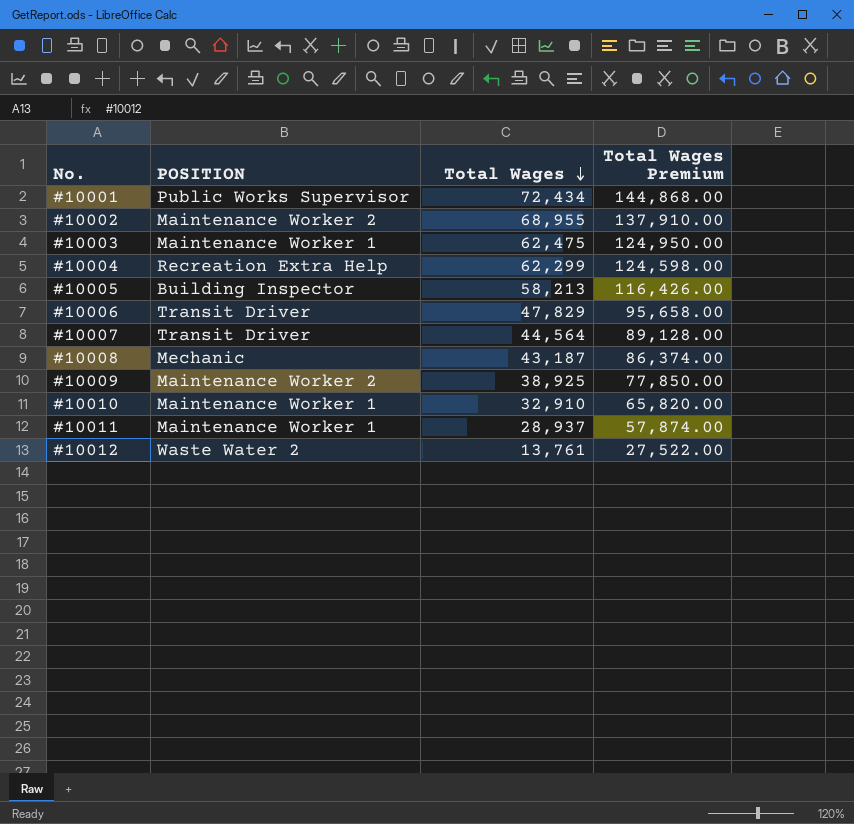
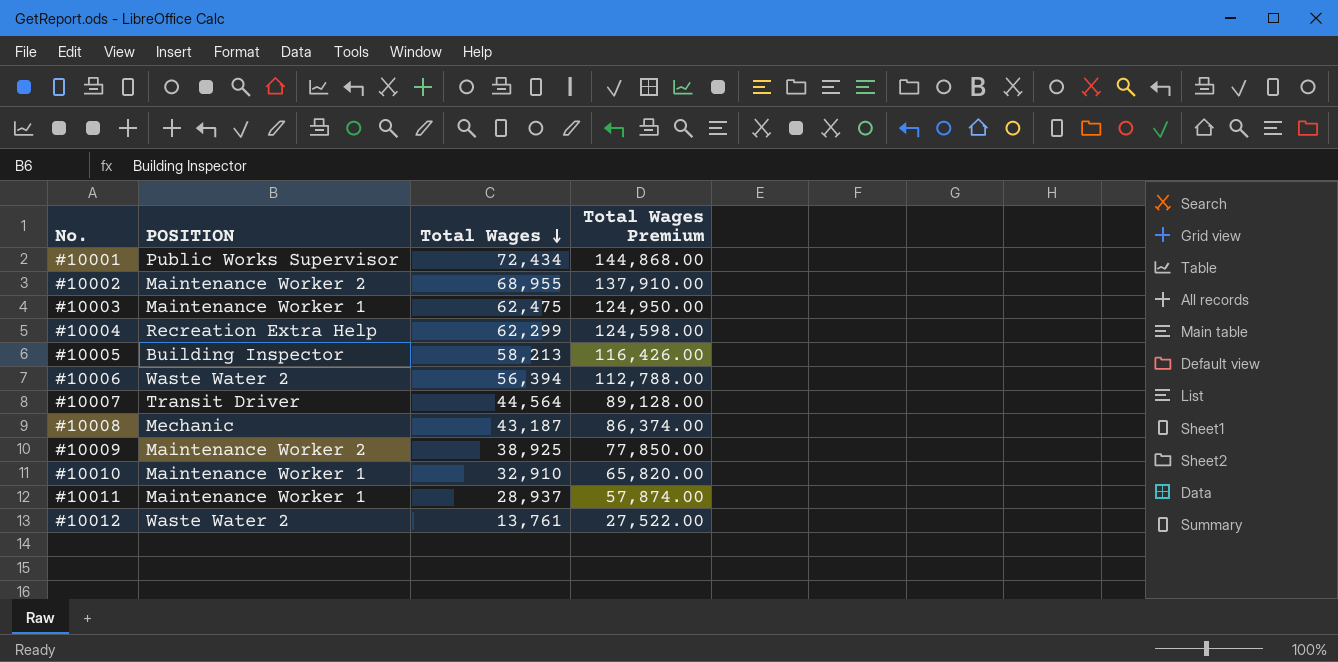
#10006 | POSITION: Transit Driver -> Waste Water 2
#10006 | Total Wages: 47,829 -> 56,394
#10006 | Total Wages Premium: 95,658.00 -> 112,788.00

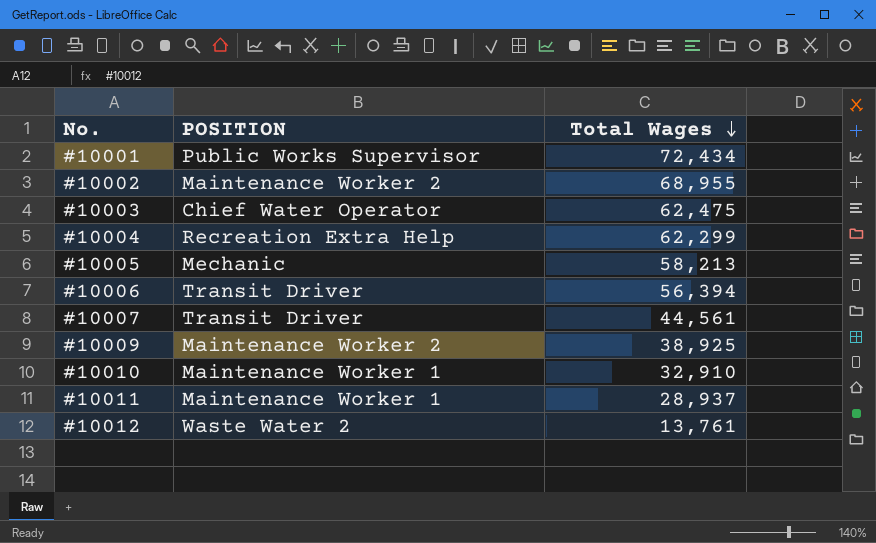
column Total Wages Premium | formula: [Total Wages] * 2 -> none
row #10008: Mechanic | 43,187 | 86,374.00 -> none
#10003 | POSITION: Maintenance Worker 1 -> Chief Water Operator
#10005 | POSITION: Building Inspector -> Mechanic
#10006 | POSITION: Waste Water 2 -> Transit Driver
#10007 | Total Wages: 44,564 -> 44,561

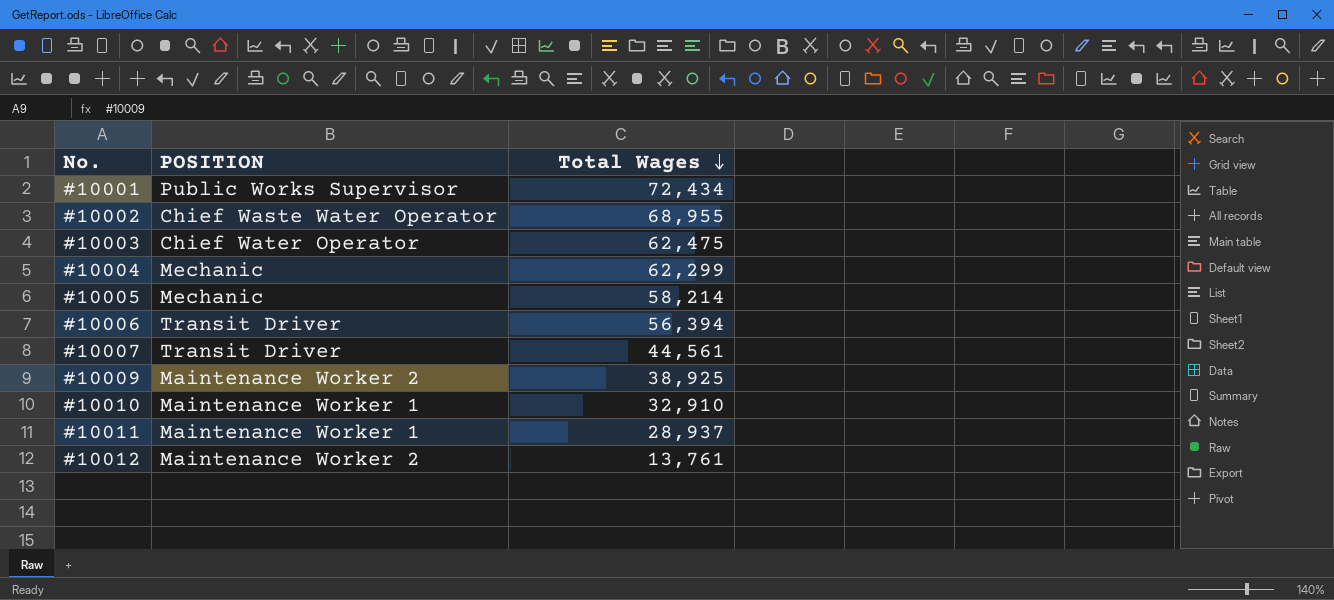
#10002 | POSITION: Maintenance Worker 2 -> Chief Waste Water Operator
#10004 | POSITION: Recreation Extra Help -> Mechanic
#10005 | Total Wages: 58,213 -> 58,214
#10012 | POSITION: Waste Water 2 -> Maintenance Worker 2

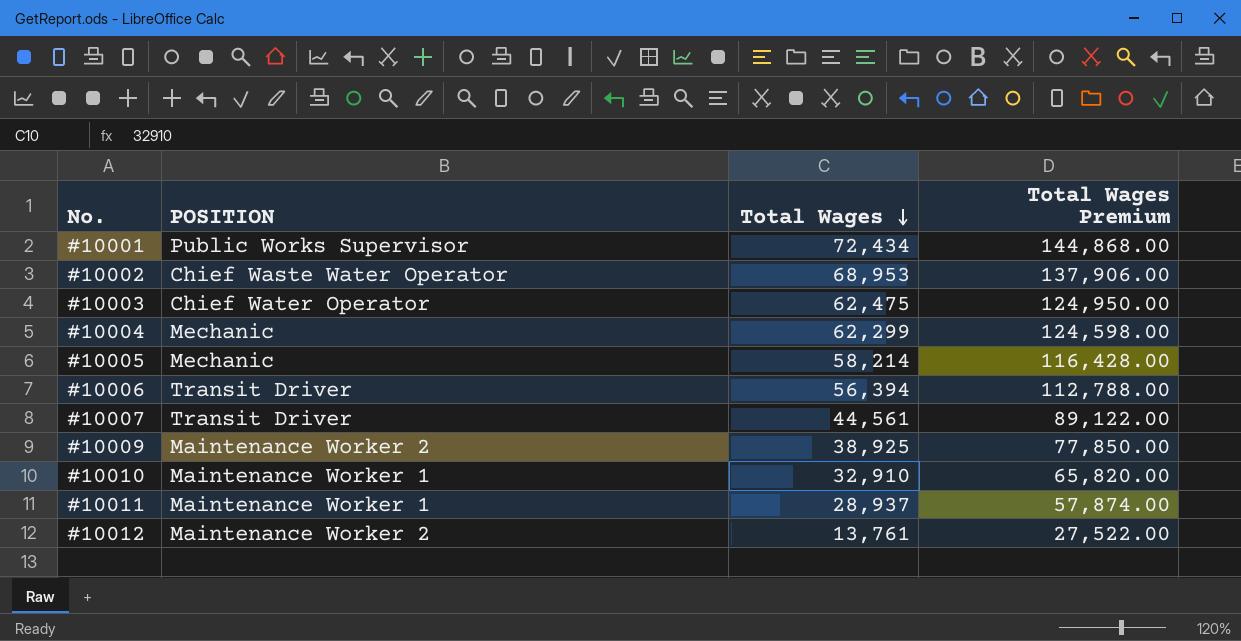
column Total Wages Premium | formula: none -> [Total Wages] * 2
#10002 | Total Wages: 68,955 -> 68,953

